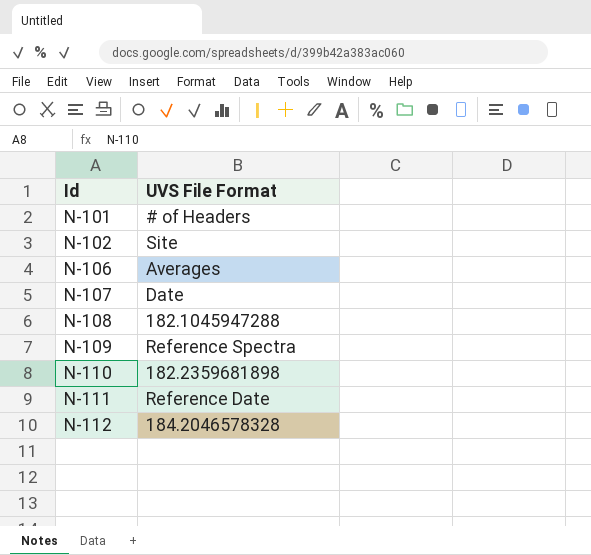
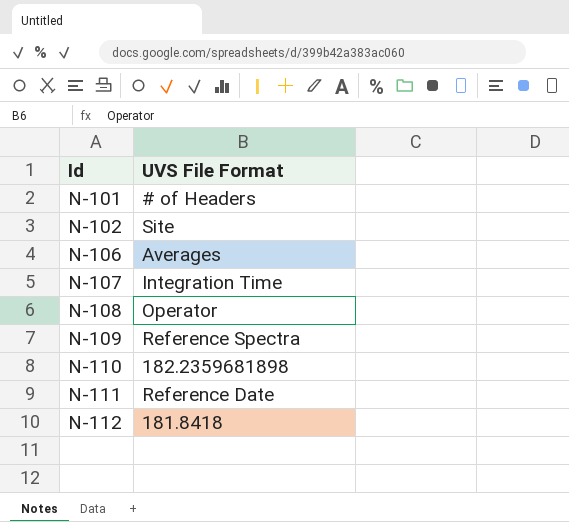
N-107 | UVS File Format: Date -> Integration Time
N-108 | UVS File Format: 182.1045947288 -> Operator
N-112 | UVS File Format: 184.2046578328 -> 181.8418

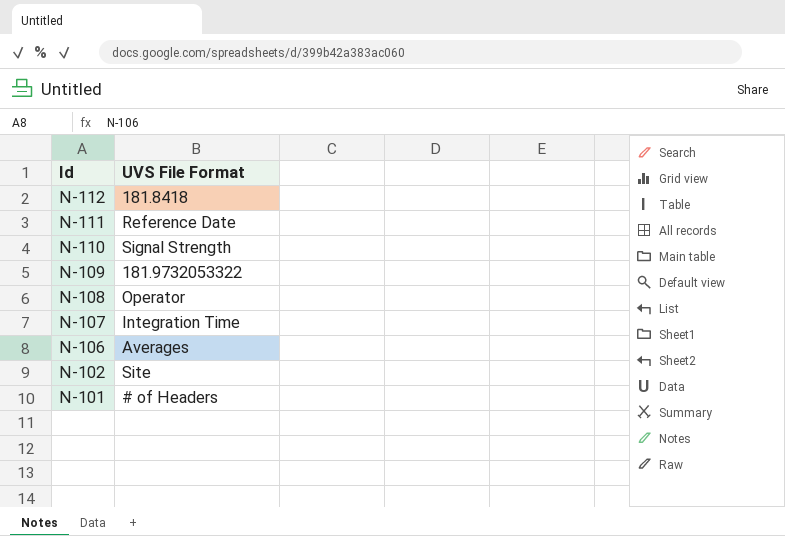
row order: Id ascending -> Id descending
N-110 | UVS File Format: 182.2359681898 -> Signal Strength
N-109 | UVS File Format: Reference Spectra -> 181.9732053322

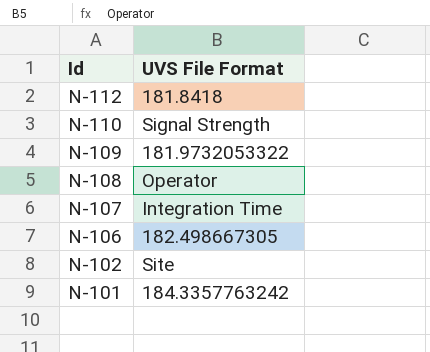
row N-111: Reference Date -> none
N-106 | UVS File Format: Averages -> 182.498667305
N-101 | UVS File Format: # of Headers -> 184.3357763242

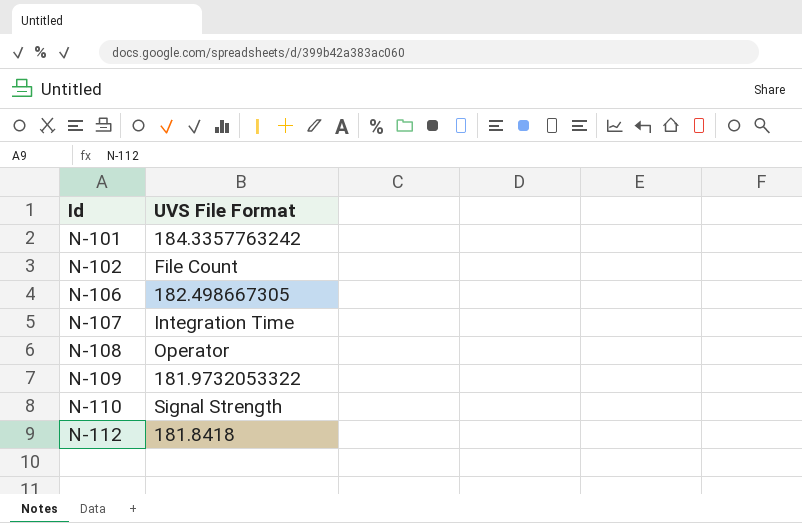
row order: Id descending -> Id ascending
N-102 | UVS File Format: Site -> File Count

